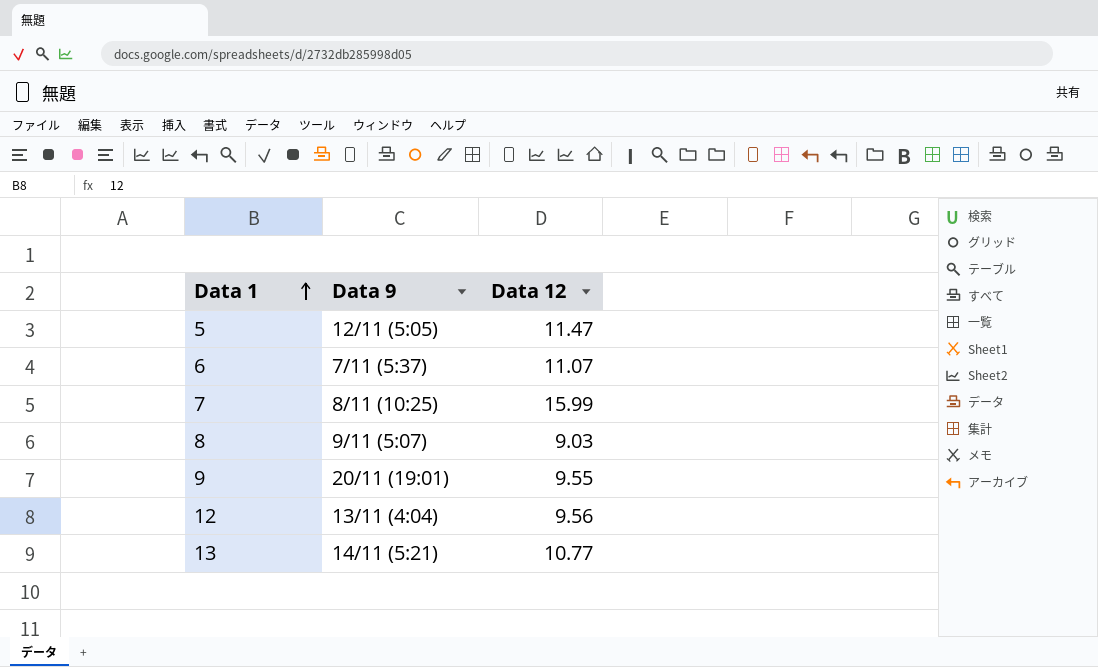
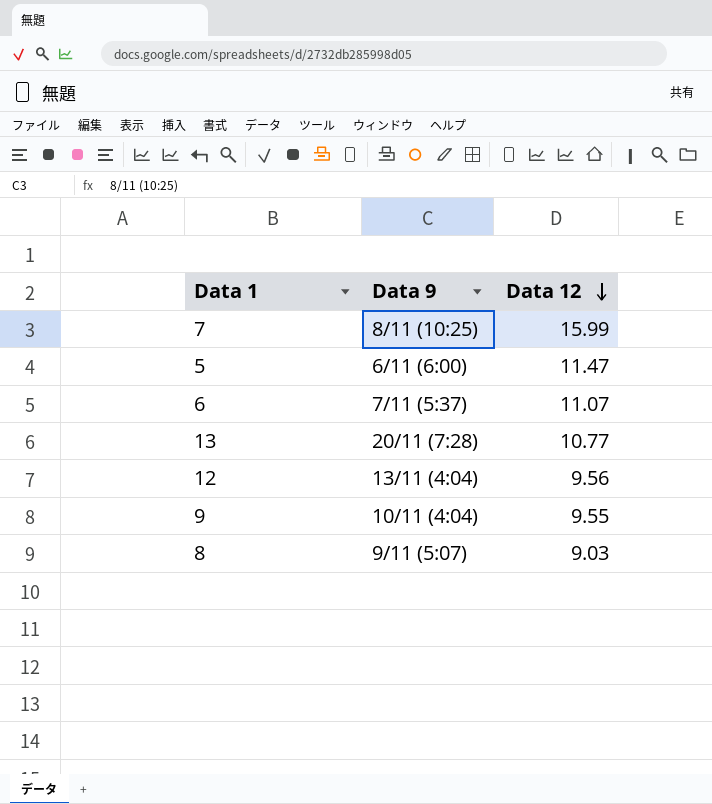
row order: Data 1 ascending -> Data 12 descending
5 | Data 9: 12/11 (5:05) -> 6/11 (6:00)
13 | Data 9: 14/11 (5:21) -> 20/11 (7:28)
9 | Data 9: 20/11 (19:01) -> 10/11 (4:04)

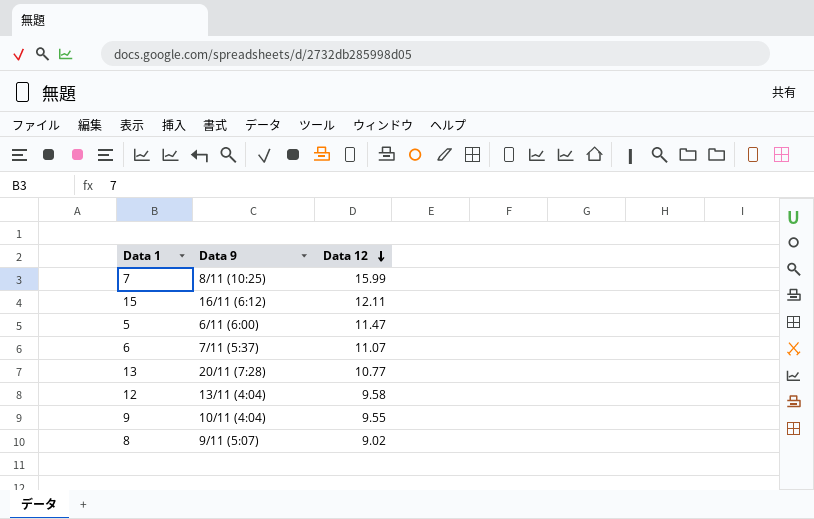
row 15: none -> 16/11 (6:12) | 12.11
12 | Data 12: 9.56 -> 9.58
8 | Data 12: 9.03 -> 9.02

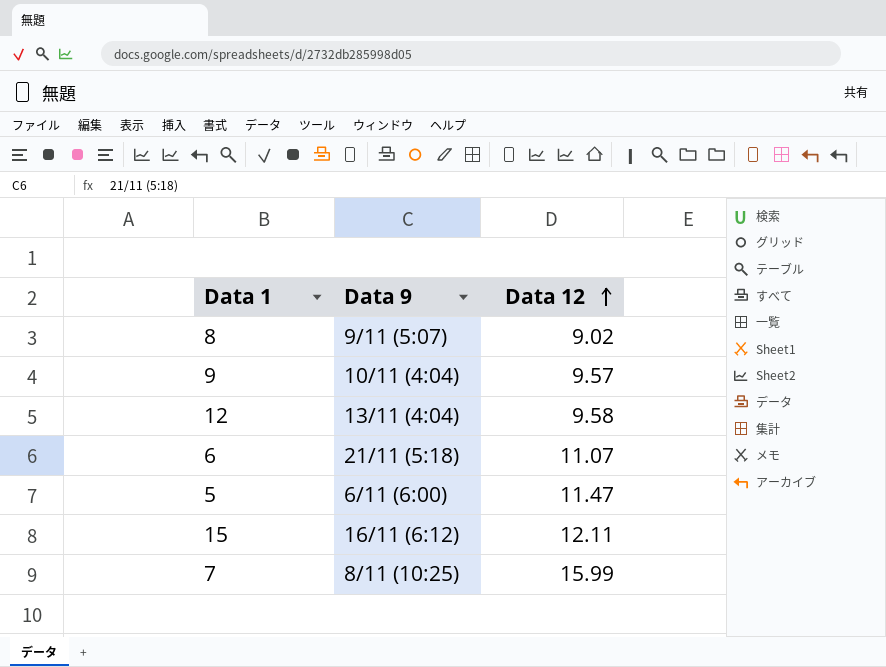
row order: Data 12 descending -> Data 12 ascending
row 13: 20/11 (7:28) | 10.77 -> none
9 | Data 12: 9.55 -> 9.57
6 | Data 9: 7/11 (5:37) -> 21/11 (5:18)

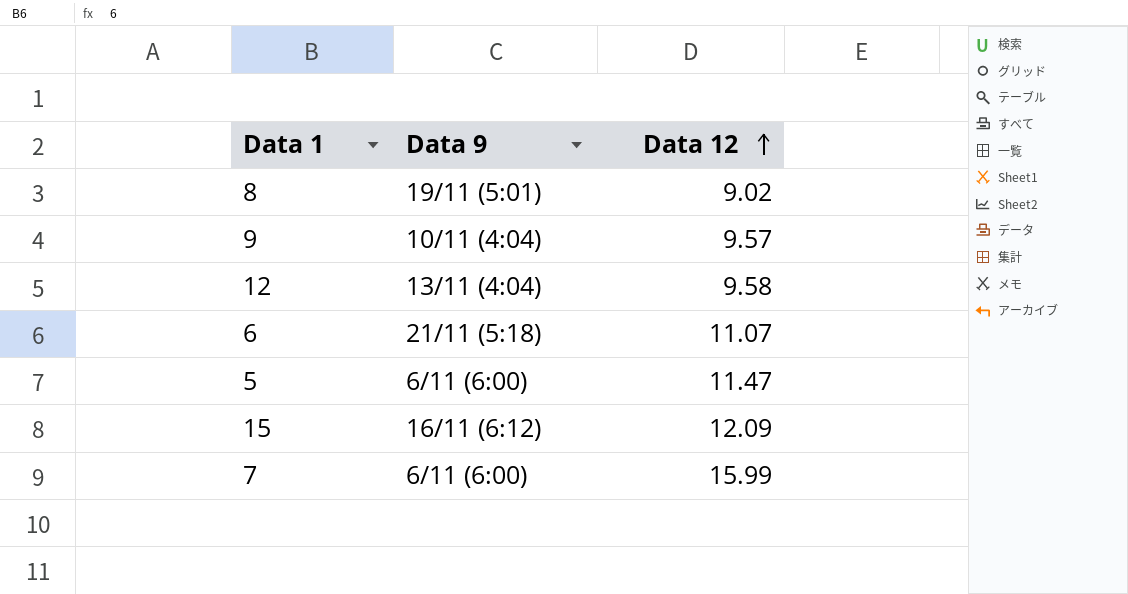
8 | Data 9: 9/11 (5:07) -> 19/11 (5:01)
15 | Data 12: 12.11 -> 12.09
7 | Data 9: 8/11 (10:25) -> 6/11 (6:00)

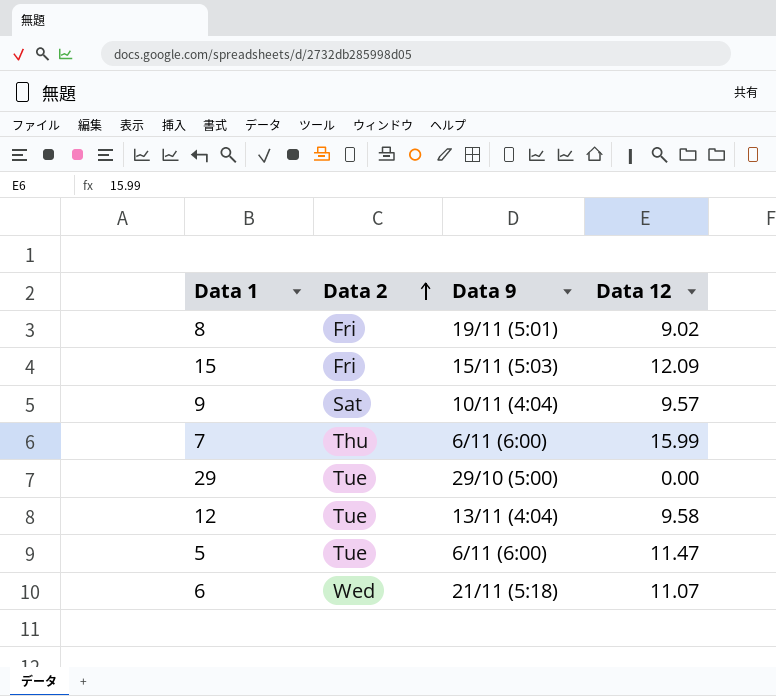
row order: Data 12 ascending -> Data 2 ascending
column Data 2 | position: none -> 2
15 | Data 9: 16/11 (6:12) -> 15/11 (5:03)
row 29: none -> Tue | 29/10 (5:00) | 0.00

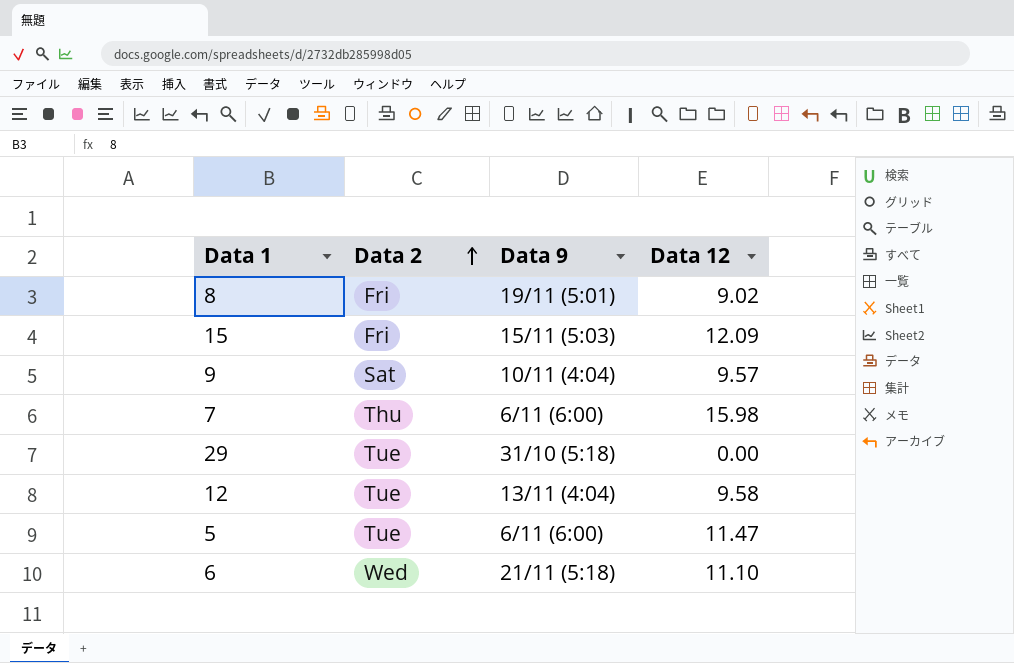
7 | Data 12: 15.99 -> 15.98
29 | Data 9: 29/10 (5:00) -> 31/10 (5:18)
6 | Data 12: 11.07 -> 11.10

